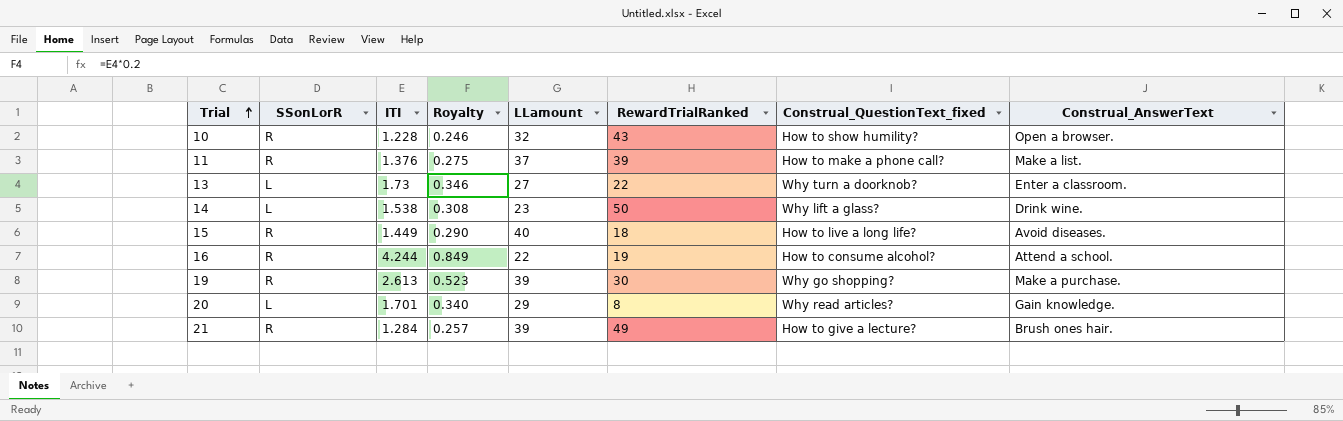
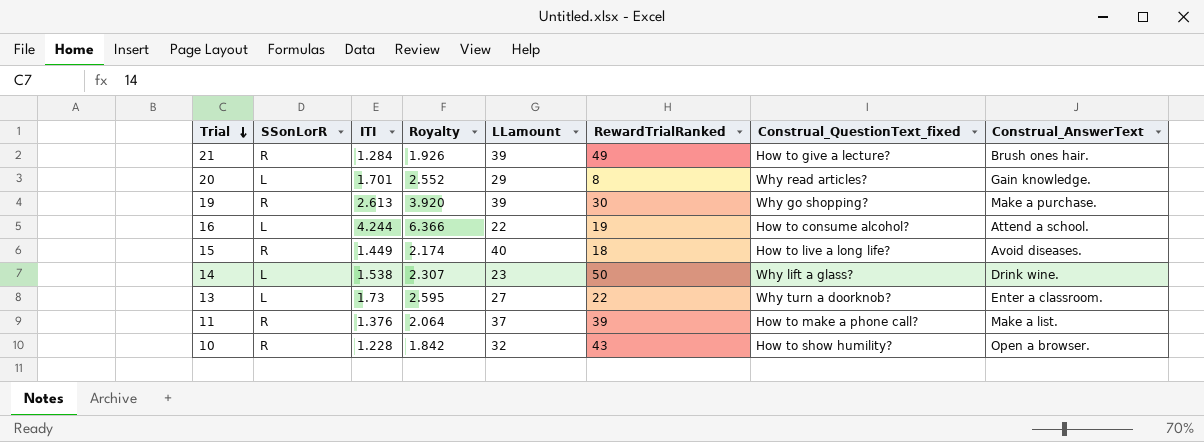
row order: Trial ascending -> Trial descending
column Royalty | formula: [ITI] * 0.2 -> [ITI] * 1.5
16 | SSonLorR: R -> L

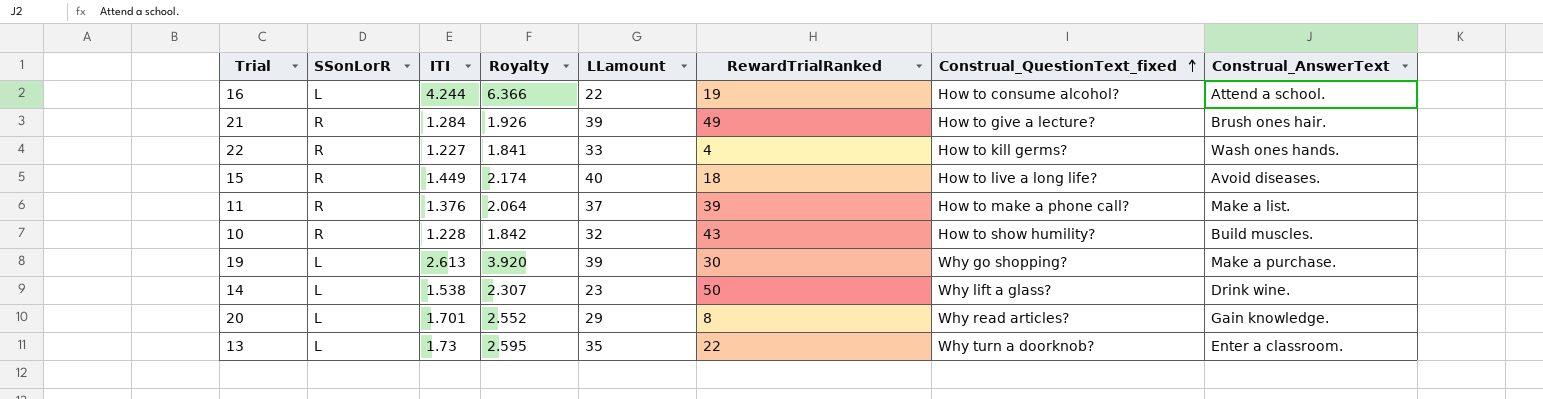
row order: Trial descending -> Construal_QuestionText_fixed ascending
row 22: none -> R | 1.227 | 1.841 | 33 | 4 | How to kill germs? | Wash ones hands.
10 | Construal_AnswerText: Open a browser. -> Build muscles.
19 | SSonLorR: R -> L
13 | LLamount: 27 -> 35

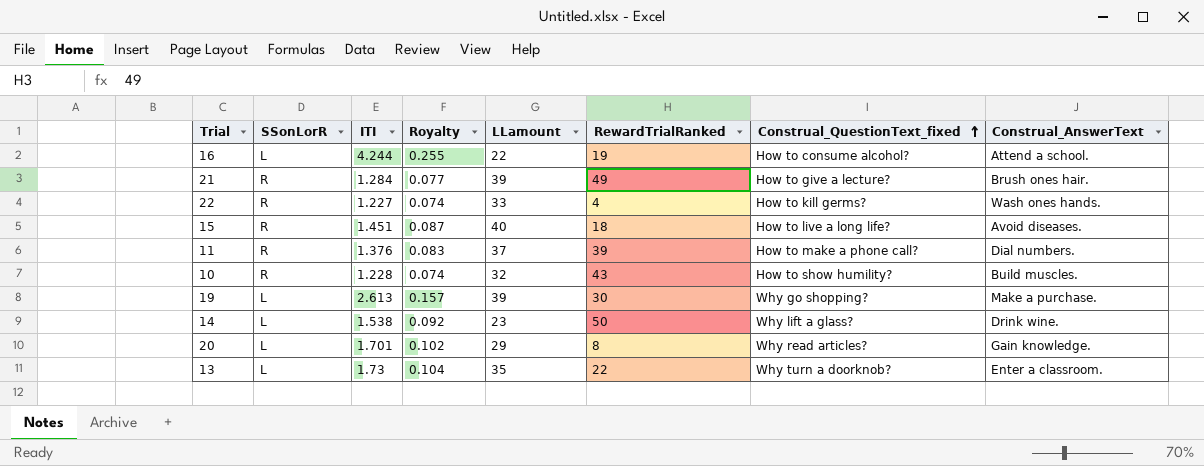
column Royalty | formula: [ITI] * 1.5 -> [ITI] * 0.06
15 | ITI: 1.449 -> 1.451
11 | Construal_AnswerText: Make a list. -> Dial numbers.

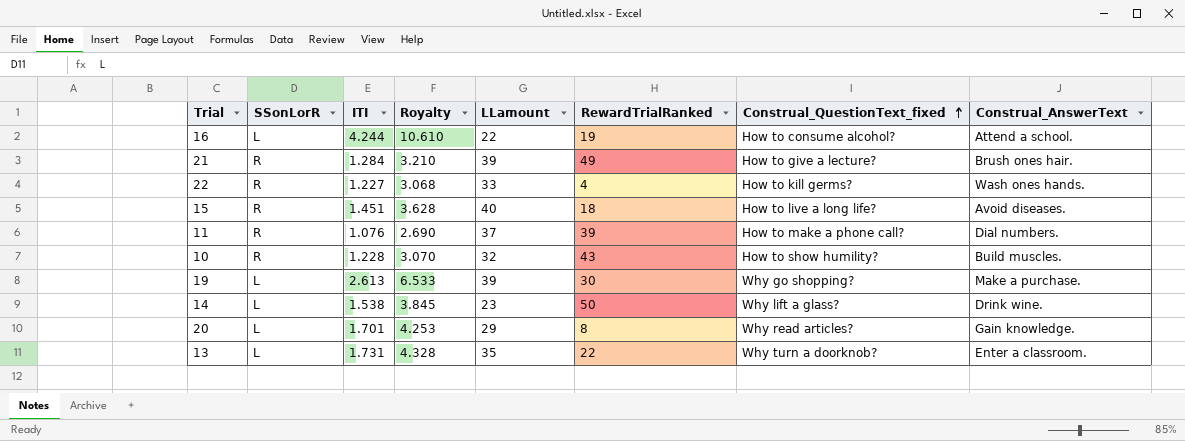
column Royalty | formula: [ITI] * 0.06 -> [ITI] * 2.5
11 | ITI: 1.376 -> 1.076
13 | ITI: 1.73 -> 1.731

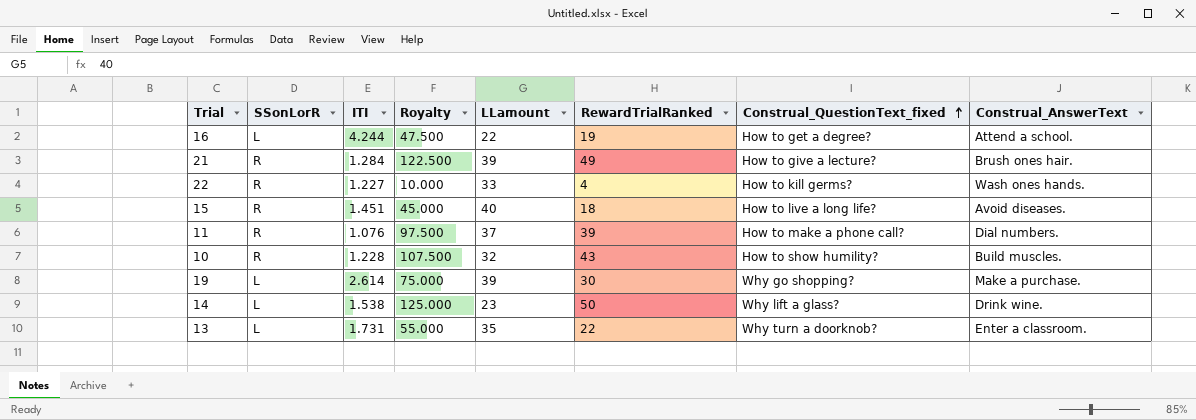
column Royalty | formula: [ITI] * 2.5 -> [RewardTrialRanked] * 2.5
row 20: L | 1.701 | 4.253 | 29 | 8 | Why read articles? | Gain knowledge. -> none
16 | Construal_QuestionText_fixed: How to consume alcohol? -> How to get a degree?
19 | ITI: 2.613 -> 2.614

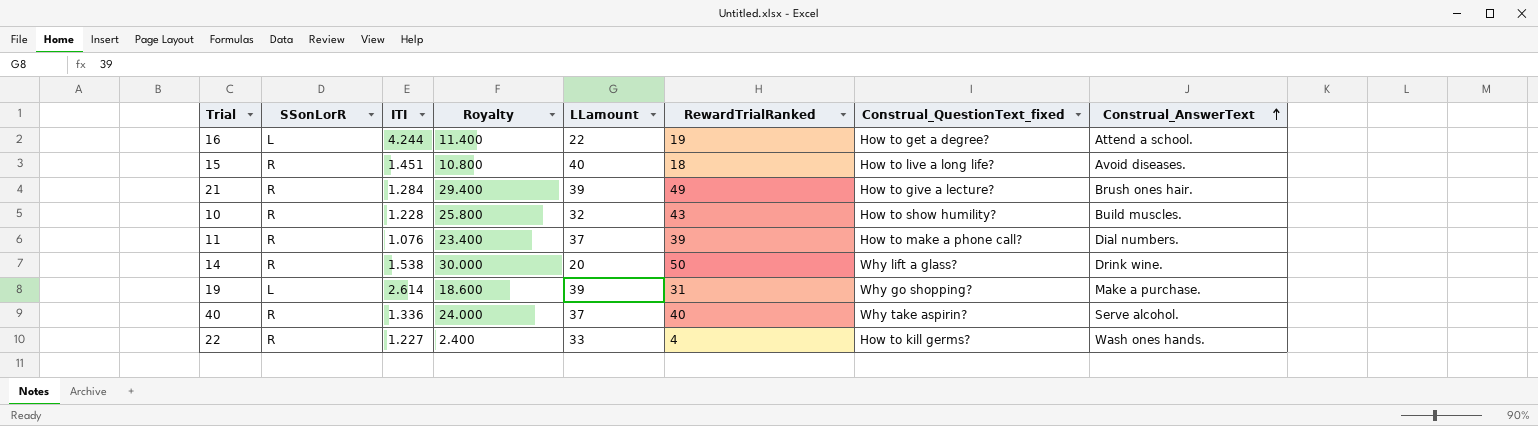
row order: Construal_QuestionText_fixed ascending -> Construal_AnswerText ascending
column Royalty | formula: [RewardTrialRanked] * 2.5 -> [RewardTrialRanked] * 0.6
row 13: L | 1.731 | 55.000 | 35 | 22 | Why turn a doorknob? | Enter a classroom. -> none
14 | SSonLorR: L -> R
14 | LLamount: 23 -> 20
19 | RewardTrialRanked: 30 -> 31
row 40: none -> R | 1.336 | 24.000 | 37 | 40 | Why take aspirin? | Serve alcohol.

